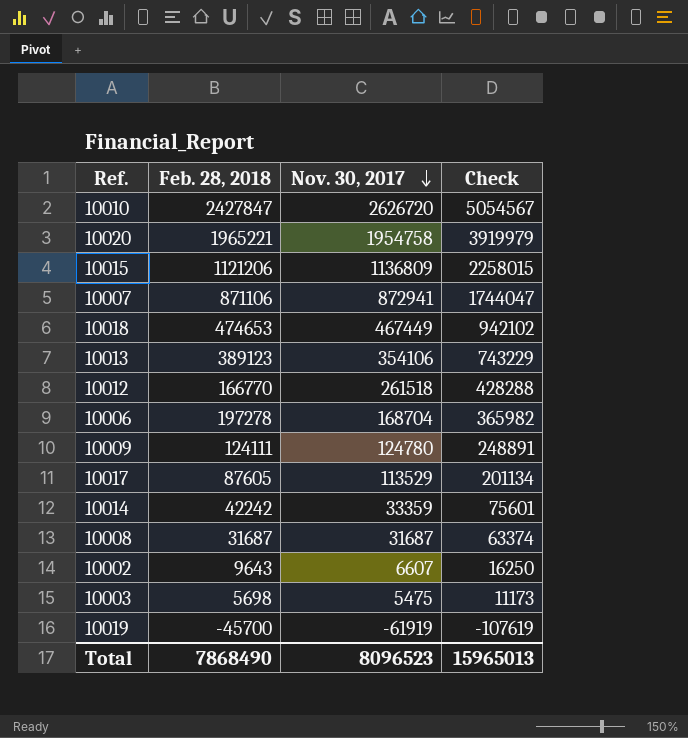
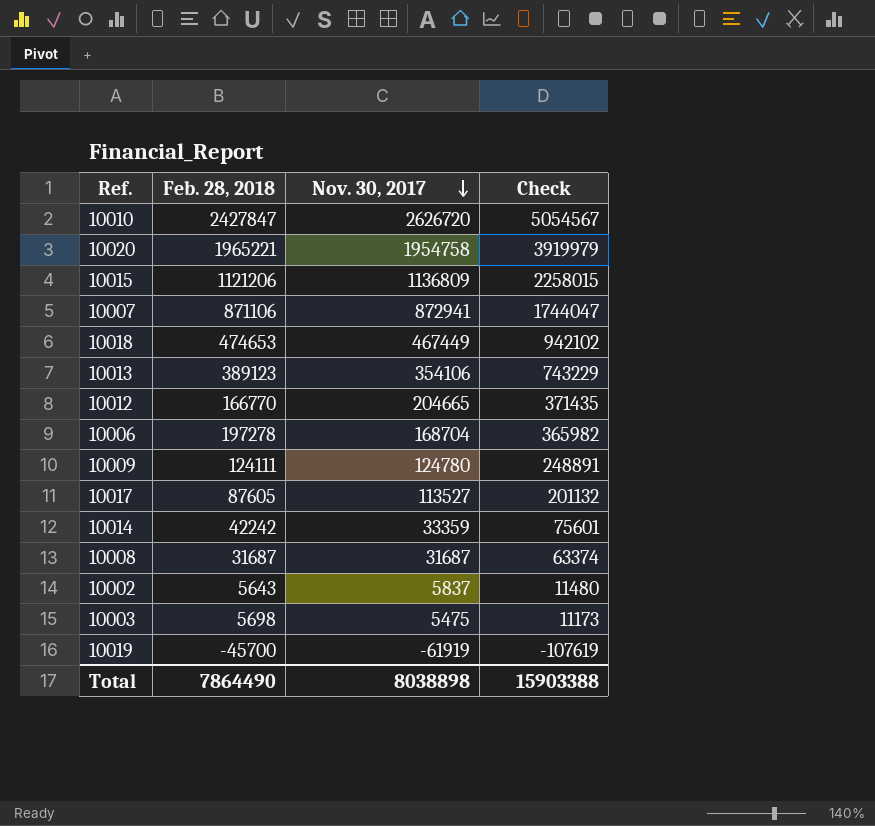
10012 | Nov. 30, 2017: 261518 -> 204665
10012 | Check: 428288 -> 371435
10017 | Nov. 30, 2017: 113529 -> 113527
10017 | Check: 201134 -> 201132
10002 | Feb. 28, 2018: 9643 -> 5643
10002 | Nov. 30, 2017: 6607 -> 5837
10002 | Check: 16250 -> 11480
Total | Feb. 28, 2018: 7868490 -> 7864490
Total | Nov. 30, 2017: 8096523 -> 8038898
Total | Check: 15965013 -> 15903388

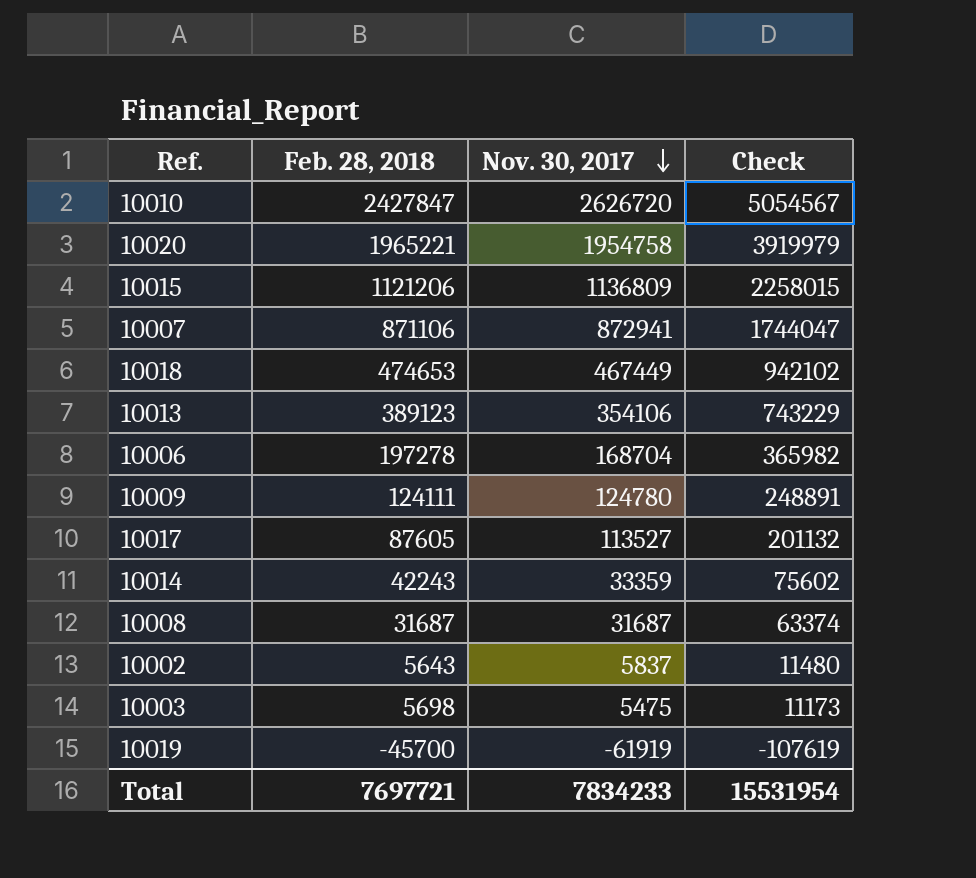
row 10012: 166770 | 204665 | 371435 -> none
10014 | Feb. 28, 2018: 42242 -> 42243
10014 | Check: 75601 -> 75602
Total | Feb. 28, 2018: 7864490 -> 7697721
Total | Nov. 30, 2017: 8038898 -> 7834233
Total | Check: 15903388 -> 15531954

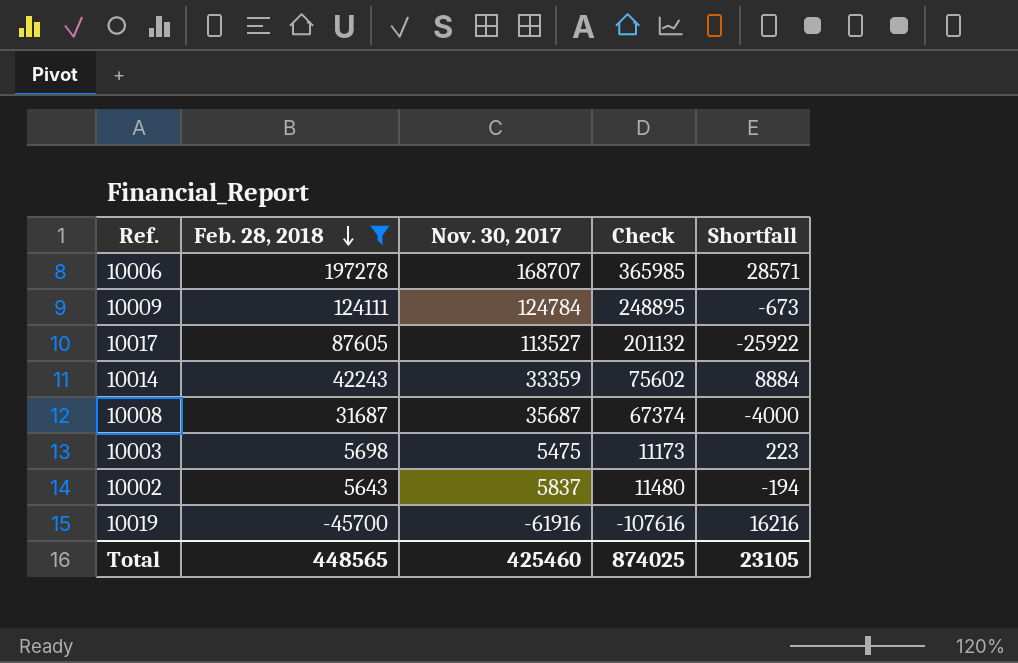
filter: none -> Feb. 28, 2018 <= 197278
row order: Nov. 30, 2017 descending -> Feb. 28, 2018 descending
column Shortfall | formula: none -> [Feb. 28, 2018] - [Nov. 30, 2017]
10006 | Nov. 30, 2017: 168704 -> 168707
10006 | Check: 365982 -> 365985
10009 | Nov. 30, 2017: 124780 -> 124784
10009 | Check: 248891 -> 248895
10008 | Nov. 30, 2017: 31687 -> 35687
10008 | Check: 63374 -> 67374
10019 | Nov. 30, 2017: -61919 -> -61916
10019 | Check: -107619 -> -107616
Total | Feb. 28, 2018: 7697721 -> 448565
Total | Nov. 30, 2017: 7834233 -> 425460
Total | Check: 15531954 -> 874025

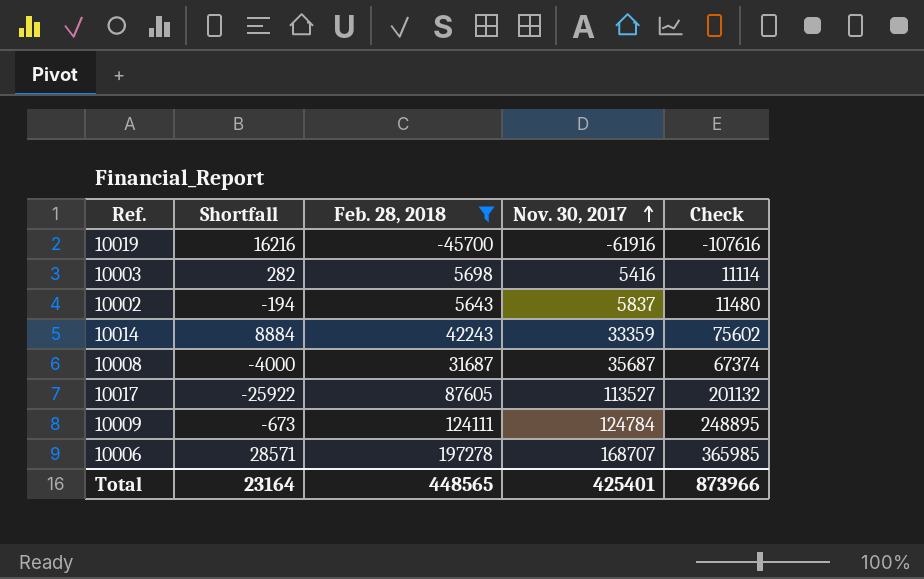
row order: Feb. 28, 2018 descending -> Nov. 30, 2017 ascending
column Shortfall | position: 5 -> 2
10003 | Shortfall: 223 -> 282
10003 | Nov. 30, 2017: 5475 -> 5416
10003 | Check: 11173 -> 11114
Total | Shortfall: 23105 -> 23164
Total | Nov. 30, 2017: 425460 -> 425401
Total | Check: 874025 -> 873966

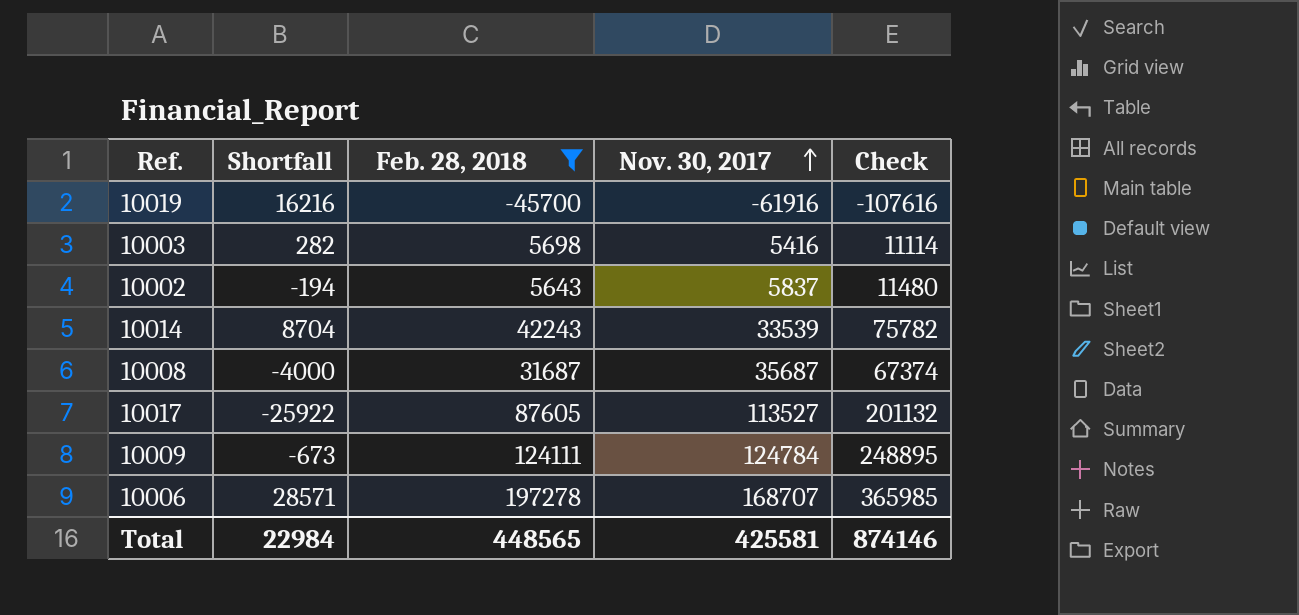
10014 | Shortfall: 8884 -> 8704
10014 | Nov. 30, 2017: 33359 -> 33539
10014 | Check: 75602 -> 75782
Total | Shortfall: 23164 -> 22984
Total | Nov. 30, 2017: 425401 -> 425581
Total | Check: 873966 -> 874146

